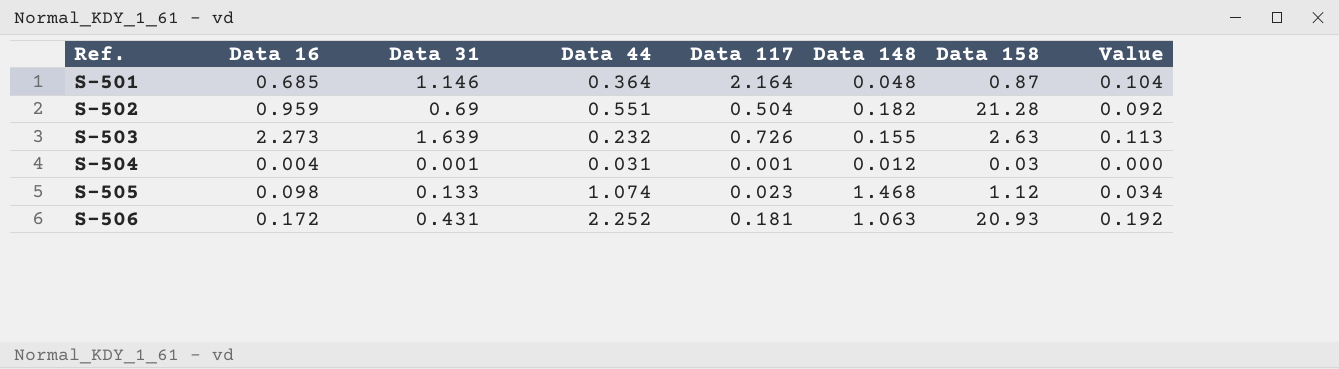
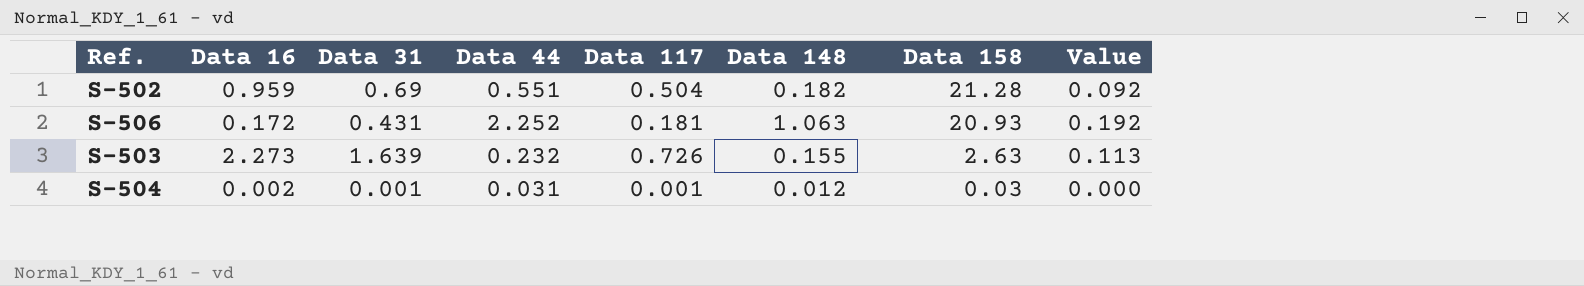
row order: Ref. ascending -> Data 158 descending
row S-501: 0.685 | 1.146 | 0.364 | 2.164 | 0.048 | 0.87 | 0.104 -> none
row S-505: 0.098 | 0.133 | 1.074 | 0.023 | 1.468 | 1.12 | 0.034 -> none
S-504 | Data 16: 0.004 -> 0.002

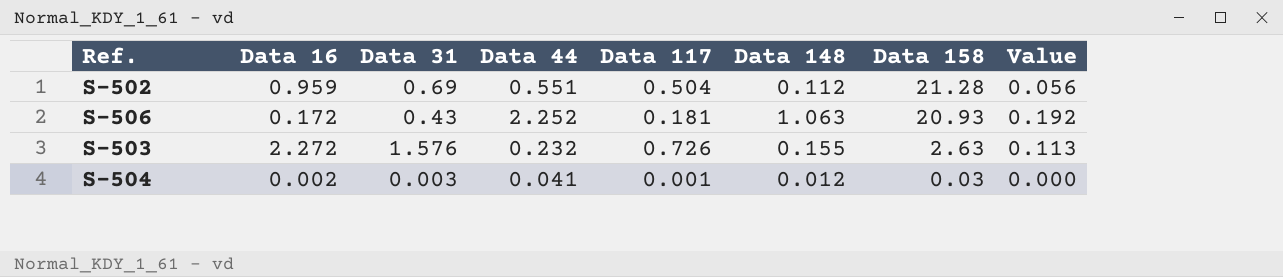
S-502 | Data 148: 0.182 -> 0.112
S-502 | Value: 0.092 -> 0.056
S-506 | Data 31: 0.431 -> 0.43
S-503 | Data 16: 2.273 -> 2.272
S-503 | Data 31: 1.639 -> 1.576
S-504 | Data 31: 0.001 -> 0.003
S-504 | Data 44: 0.031 -> 0.041

